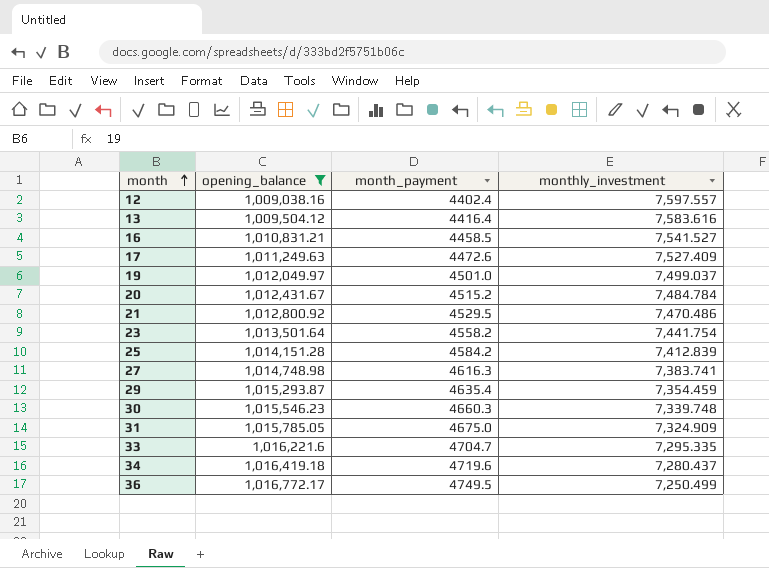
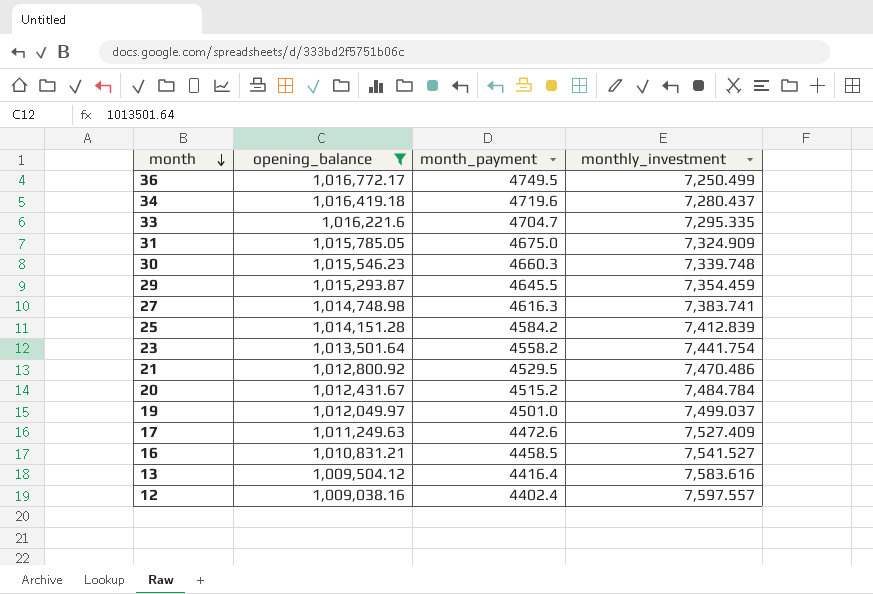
row order: month ascending -> month descending
29 | month_payment: 4635.4 -> 4645.5

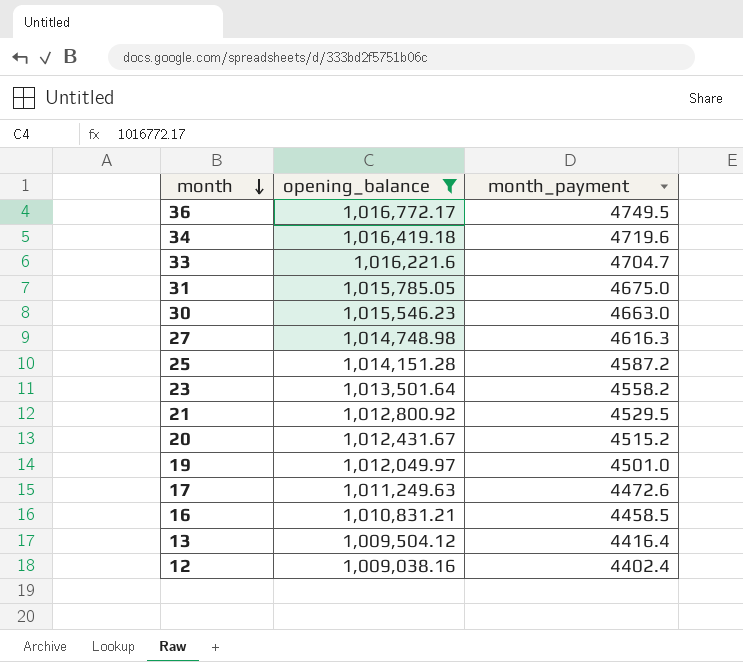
column monthly_investment | position: 4 -> none
row 29: 1,015,293.87 | 4645.5 | 7,354.459 -> none
30 | month_payment: 4660.3 -> 4663.0
25 | month_payment: 4584.2 -> 4587.2

